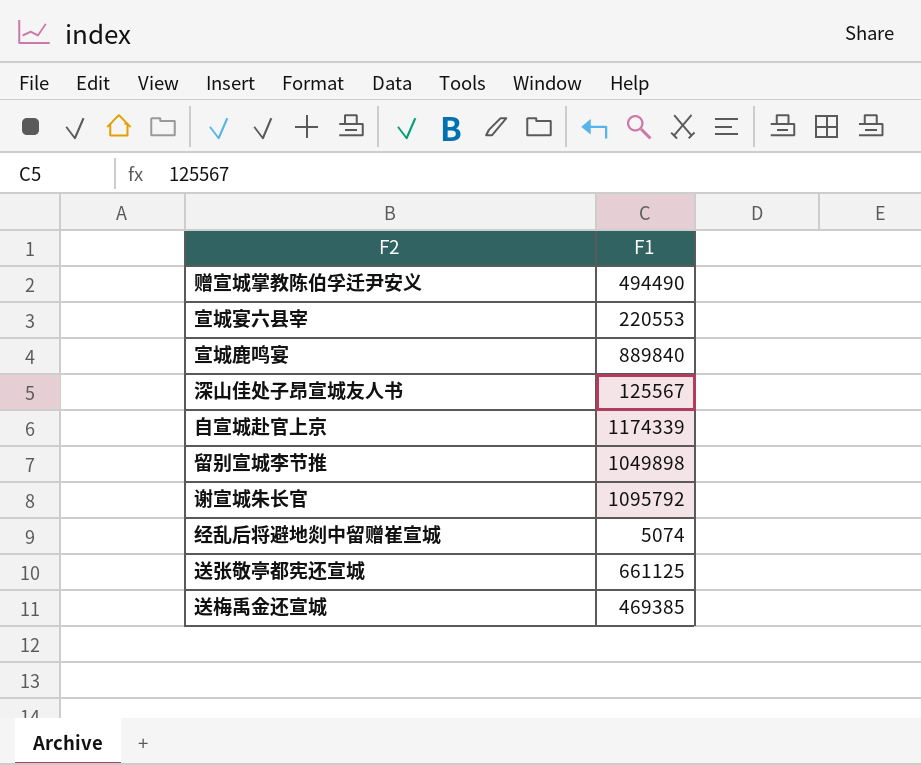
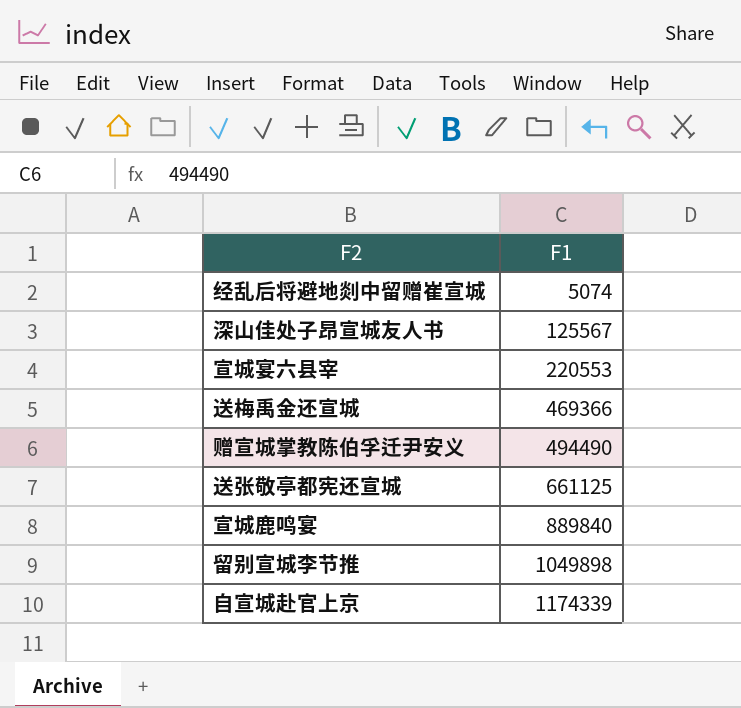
row order: none -> F1 ascending
row 谢宣城朱长官: 1095792 -> none
送梅禹金还宣城 | F1: 469385 -> 469366

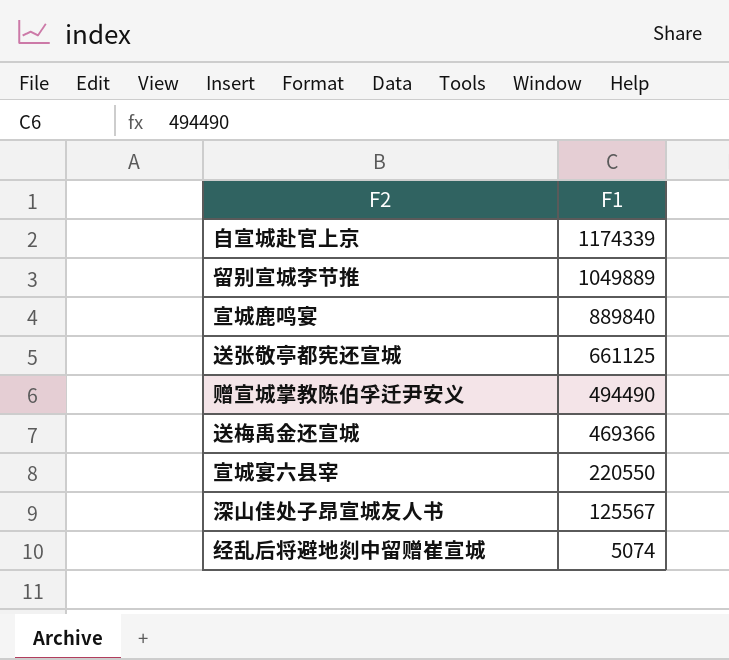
row order: F1 ascending -> F1 descending
留别宣城李节推 | F1: 1049898 -> 1049889
宣城宴六县宰 | F1: 220553 -> 220550

